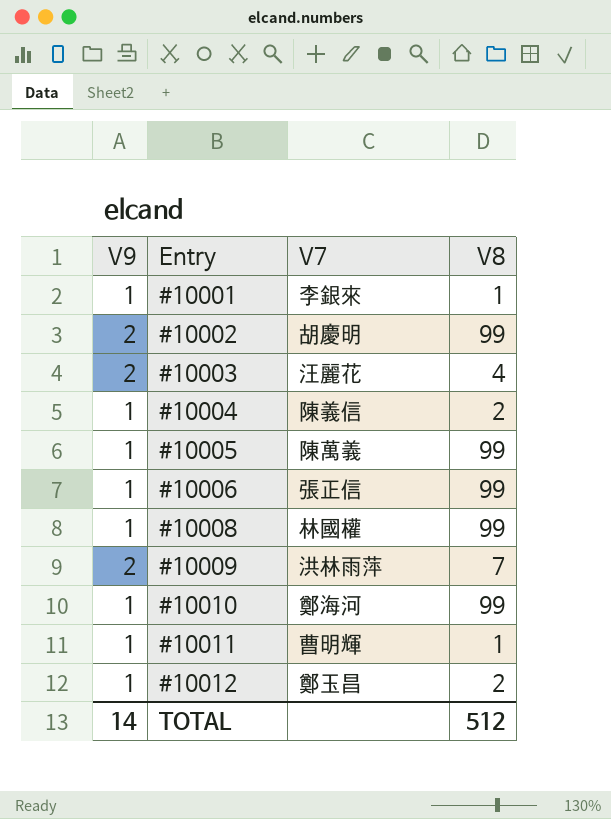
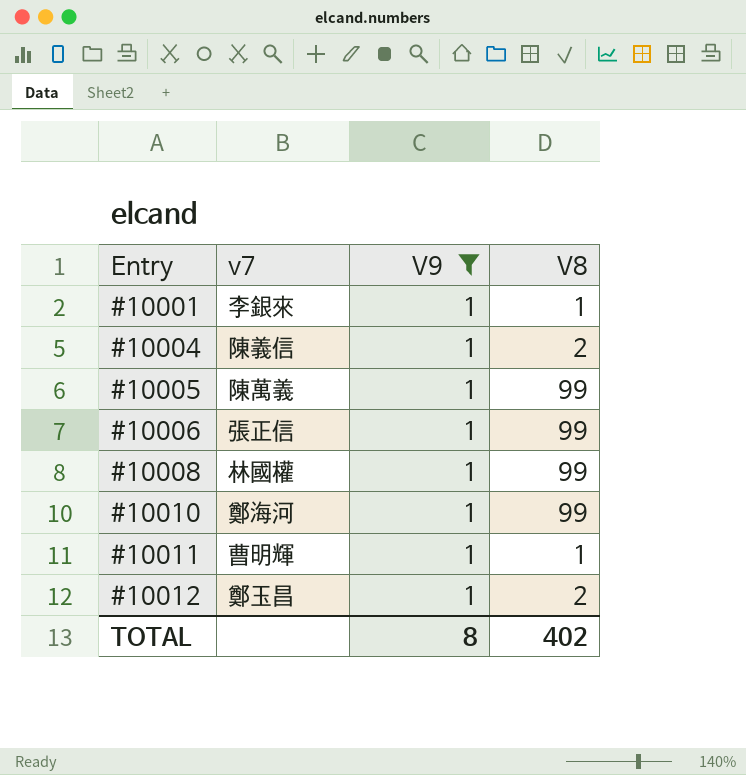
filter: none -> V9 = 1
column name: V7 -> v7
column V9 | position: 1 -> 3
TOTAL | V9: 14 -> 8
TOTAL | V8: 512 -> 402

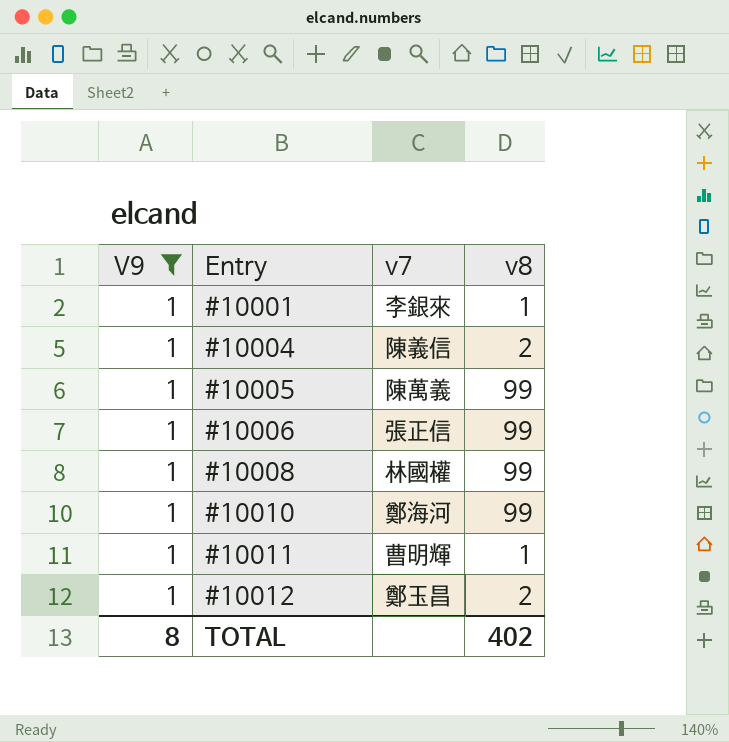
column V9 | position: 3 -> 1
column name: V8 -> v8

